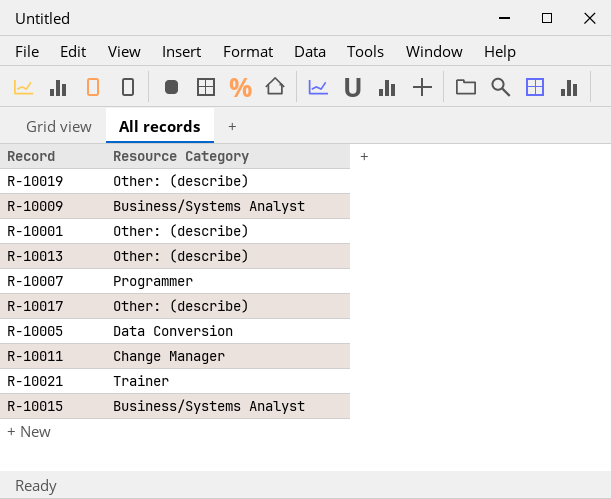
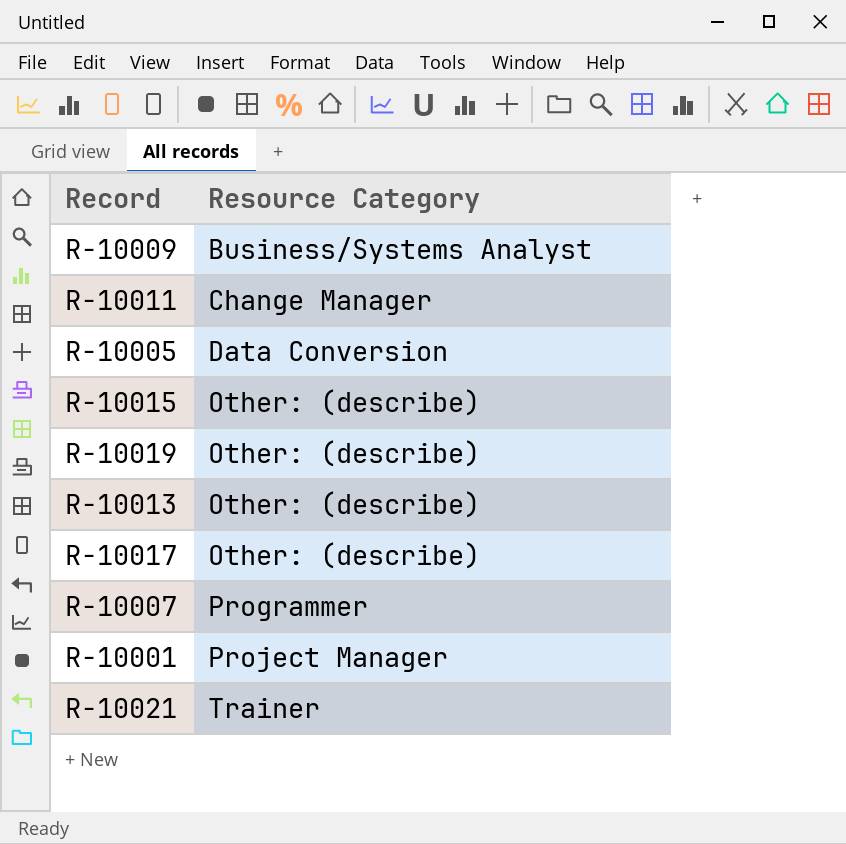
row order: none -> Resource Category ascending
R-10015 | Resource Category: Business/Systems Analyst -> Other: (describe)
R-10001 | Resource Category: Other: (describe) -> Project Manager

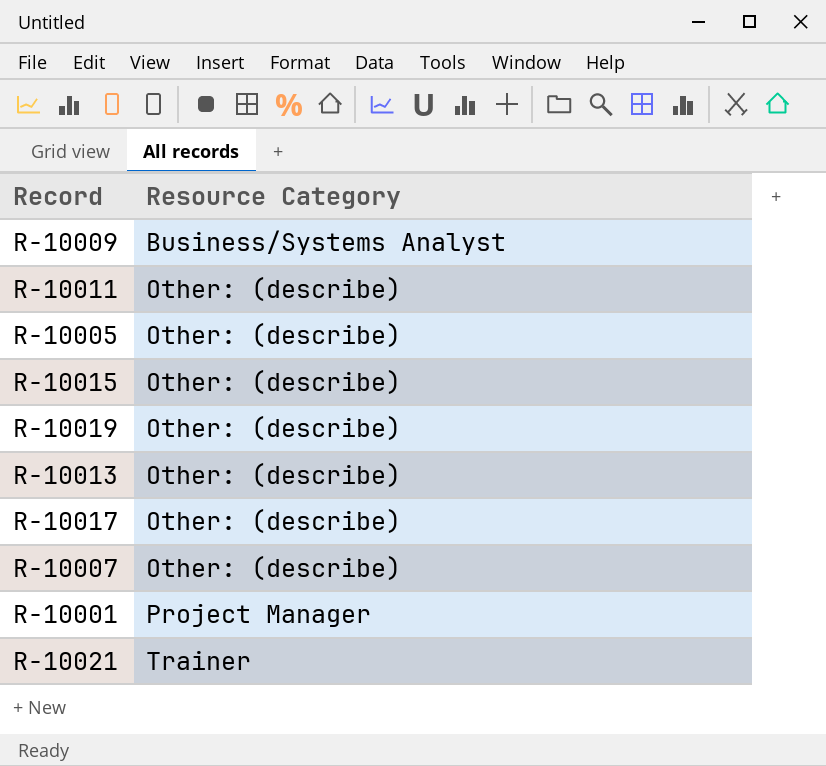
R-10011 | Resource Category: Change Manager -> Other: (describe)
R-10005 | Resource Category: Data Conversion -> Other: (describe)
R-10007 | Resource Category: Programmer -> Other: (describe)

